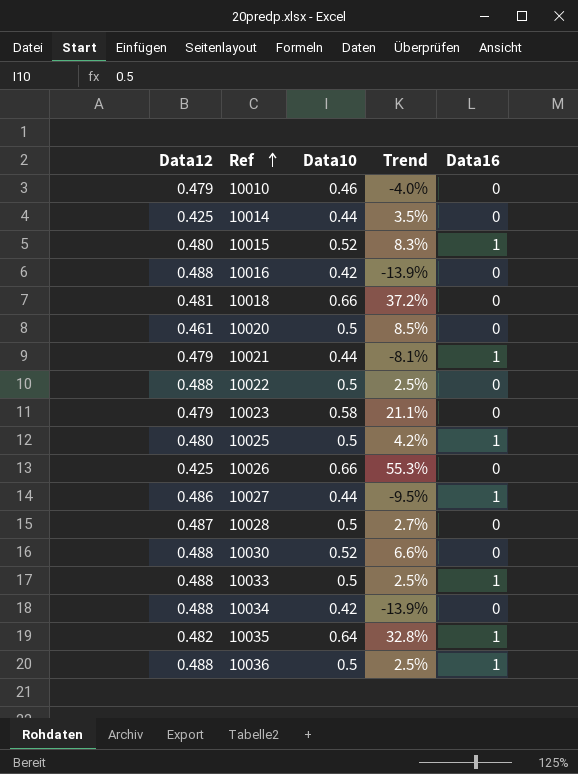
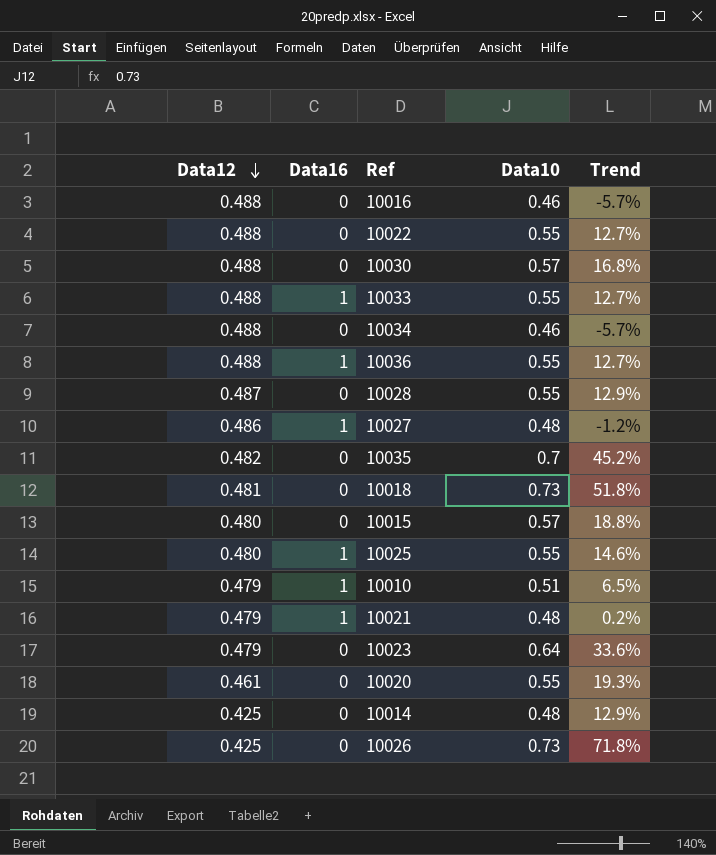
row order: Ref ascending -> Data12 descending
column Data16 | position: 5 -> 2
10016 | Data10: 0.42 -> 0.46
10016 | Trend: -13.9% -> -5.7%
10022 | Data10: 0.5 -> 0.55
10022 | Trend: 2.5% -> 12.7%
10030 | Data10: 0.52 -> 0.57
10030 | Trend: 6.6% -> 16.8%
10033 | Data10: 0.5 -> 0.55
10033 | Trend: 2.5% -> 12.7%
10034 | Data10: 0.42 -> 0.46
10034 | Trend: -13.9% -> -5.7%
10036 | Data10: 0.5 -> 0.55
10036 | Trend: 2.5% -> 12.7%
10028 | Data10: 0.5 -> 0.55
10028 | Trend: 2.7% -> 12.9%
10027 | Data10: 0.44 -> 0.48
10027 | Trend: -9.5% -> -1.2%
10035 | Data16: 1 -> 0
10035 | Data10: 0.64 -> 0.7
10035 | Trend: 32.8% -> 45.2%
10018 | Data10: 0.66 -> 0.73
10018 | Trend: 37.2% -> 51.8%
10015 | Data16: 1 -> 0
10015 | Data10: 0.52 -> 0.57
10015 | Trend: 8.3% -> 18.8%
10025 | Data10: 0.5 -> 0.55
10025 | Trend: 4.2% -> 14.6%
10010 | Data16: 0 -> 1
10010 | Data10: 0.46 -> 0.51
10010 | Trend: -4.0% -> 6.5%
10021 | Data10: 0.44 -> 0.48
10021 | Trend: -8.1% -> 0.2%
10023 | Data10: 0.58 -> 0.64
10023 | Trend: 21.1% -> 33.6%
10020 | Data10: 0.5 -> 0.55
10020 | Trend: 8.5% -> 19.3%
10014 | Data10: 0.44 -> 0.48
10014 | Trend: 3.5% -> 12.9%
10026 | Data10: 0.66 -> 0.73
10026 | Trend: 55.3% -> 71.8%

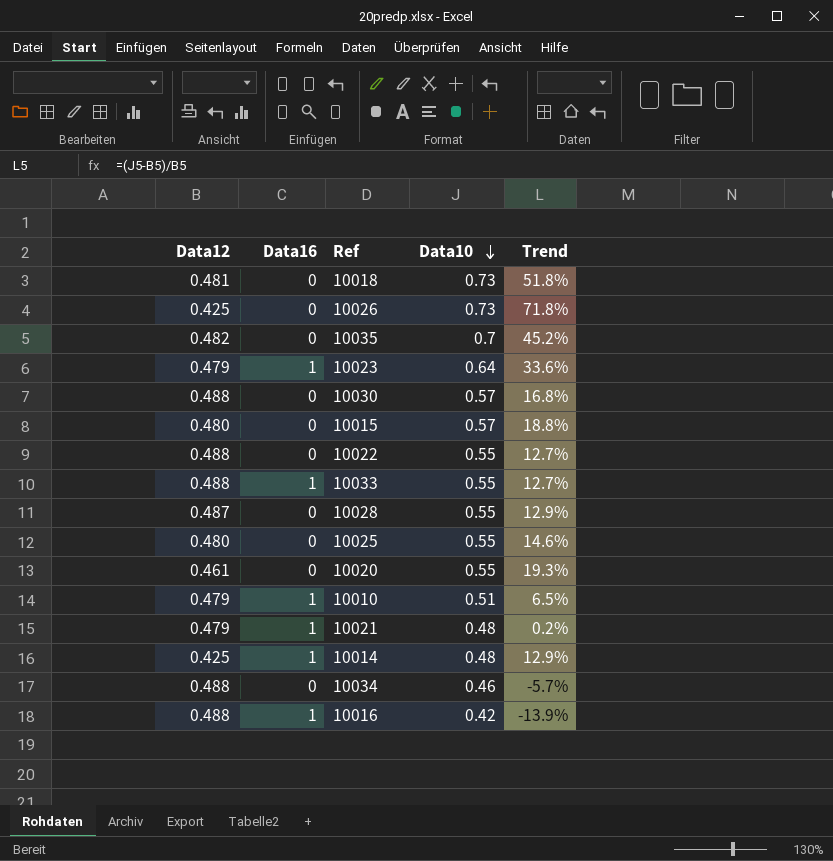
row order: Data12 descending -> Data10 descending
row 10036: 0.488 | 1 | 0.55 | 12.7% -> none
row 10027: 0.486 | 1 | 0.48 | -1.2% -> none
10023 | Data16: 0 -> 1
10025 | Data16: 1 -> 0
10014 | Data16: 0 -> 1
10016 | Data16: 0 -> 1
10016 | Data10: 0.46 -> 0.42
10016 | Trend: -5.7% -> -13.9%

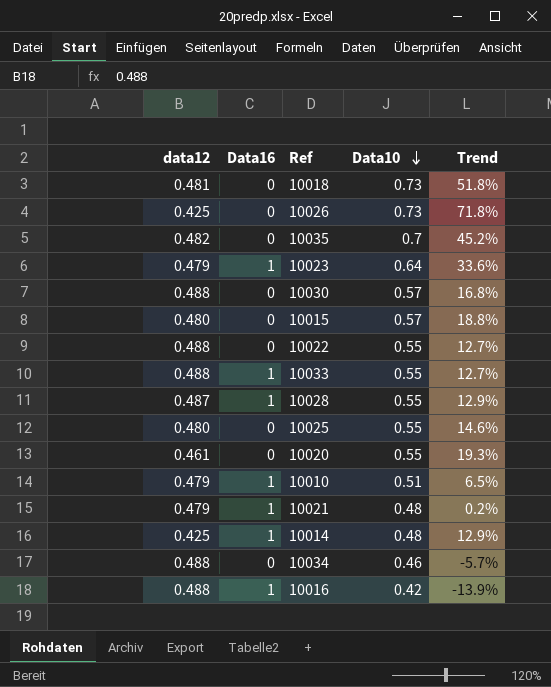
column name: Data12 -> data12
10028 | Data16: 0 -> 1

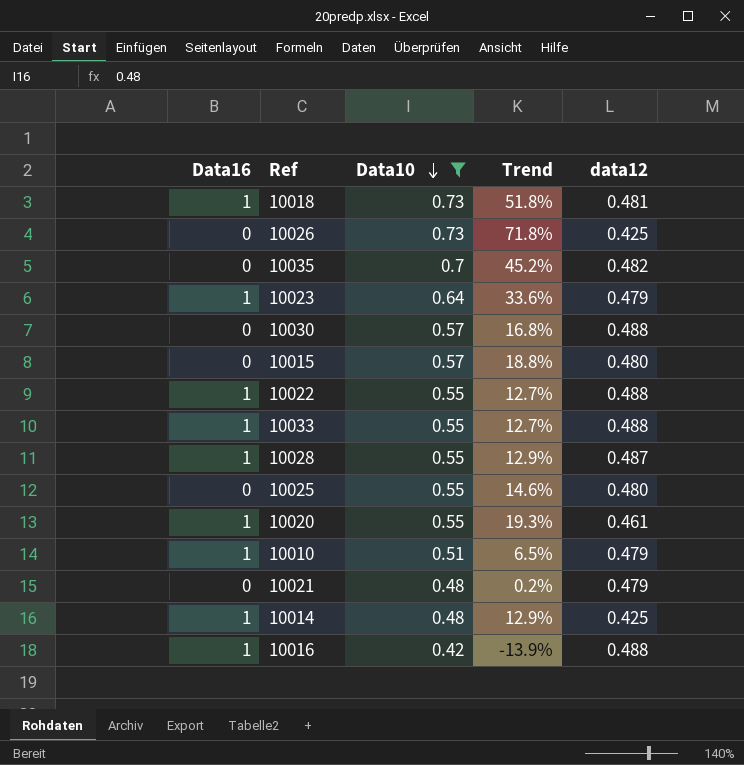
filter: none -> Data10 != 0.46
column data12 | position: 1 -> 5
10018 | Data16: 0 -> 1
10022 | Data16: 0 -> 1
10020 | Data16: 0 -> 1
10021 | Data16: 1 -> 0

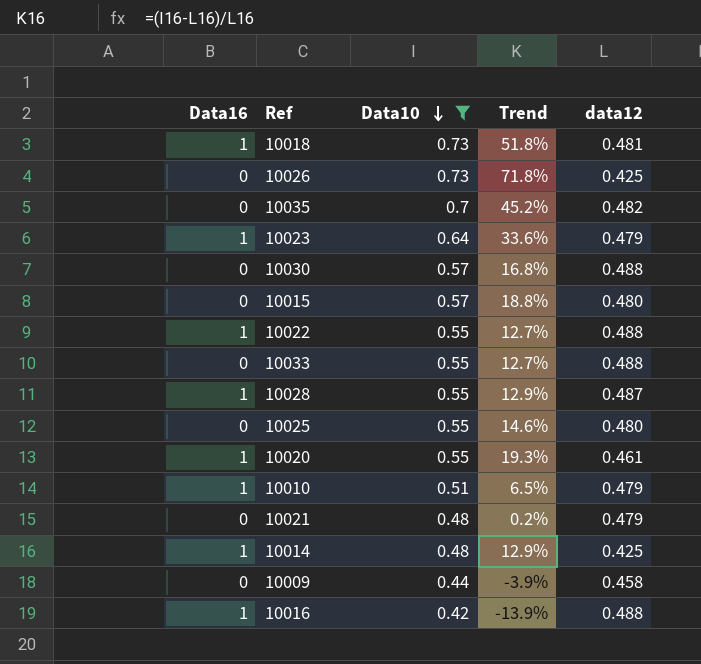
10033 | Data16: 1 -> 0
row 10009: none -> 0 | 0.44 | -3.9% | 0.458

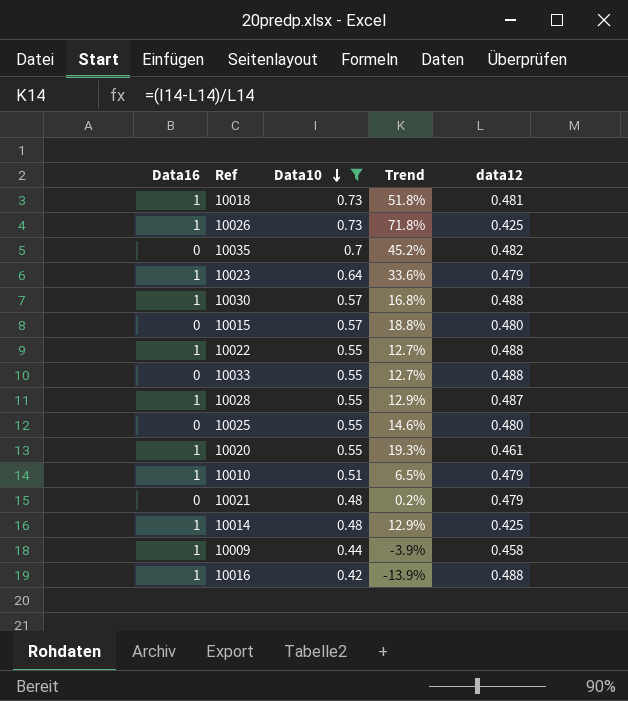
10026 | Data16: 0 -> 1
10030 | Data16: 0 -> 1
10009 | Data16: 0 -> 1

